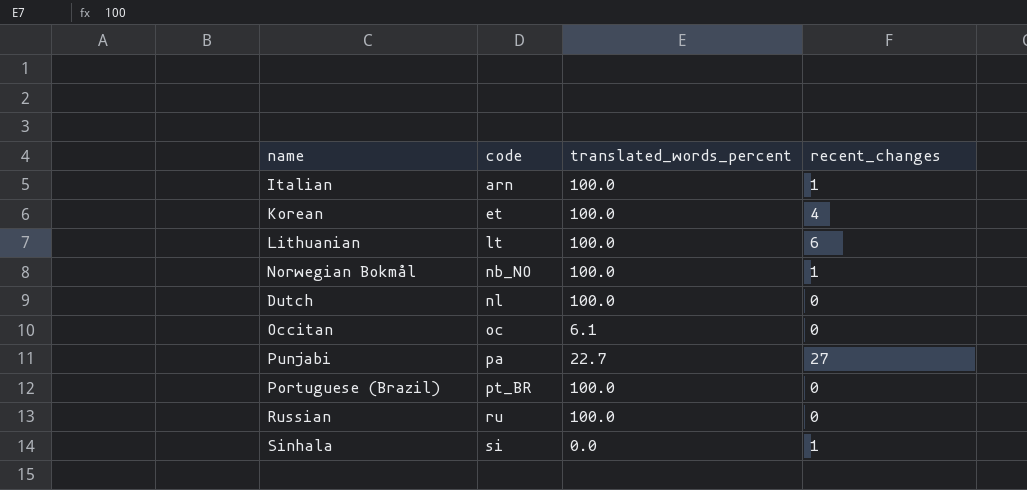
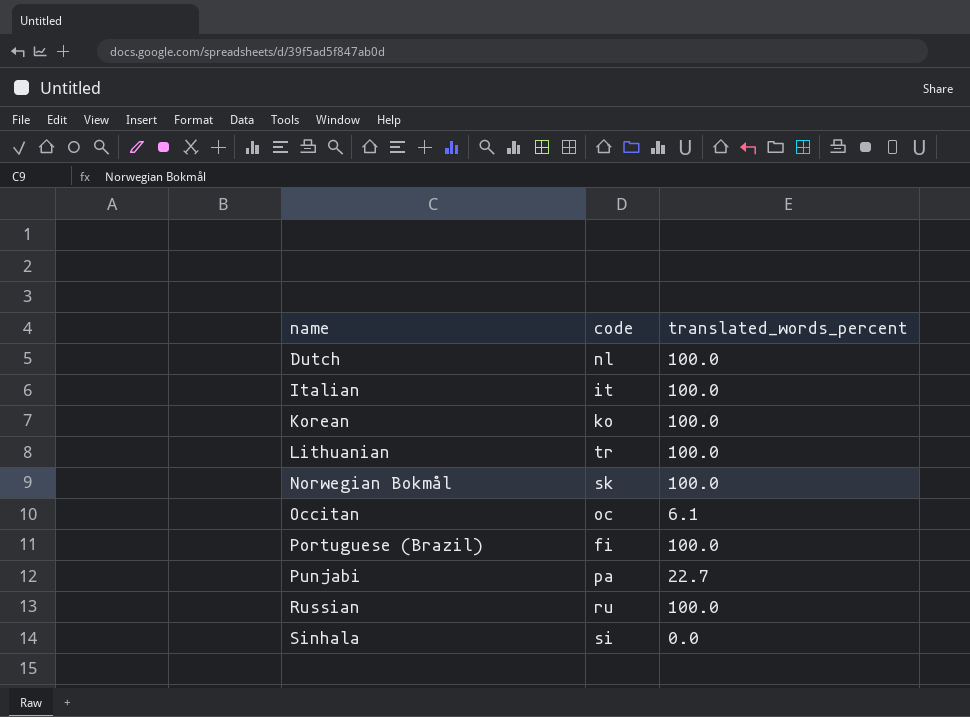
row order: code ascending -> name ascending
column recent_changes | position: 4 -> none
Italian | code: arn -> it
Korean | code: et -> ko
Lithuanian | code: lt -> tr
Norwegian Bokmål | code: nb_NO -> sk
Portuguese (Brazil) | code: pt_BR -> fi

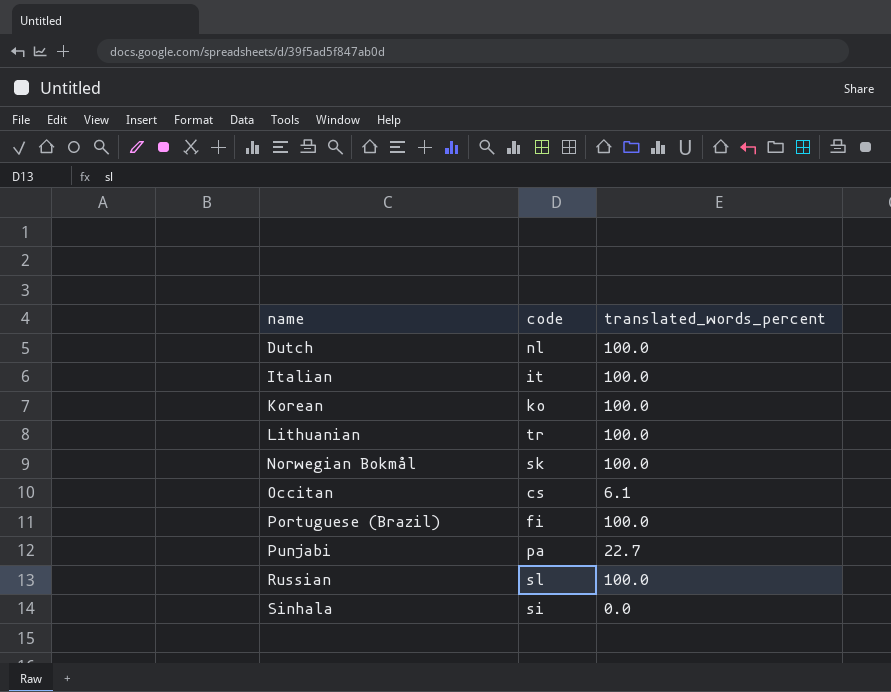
Occitan | code: oc -> cs
Russian | code: ru -> sl

